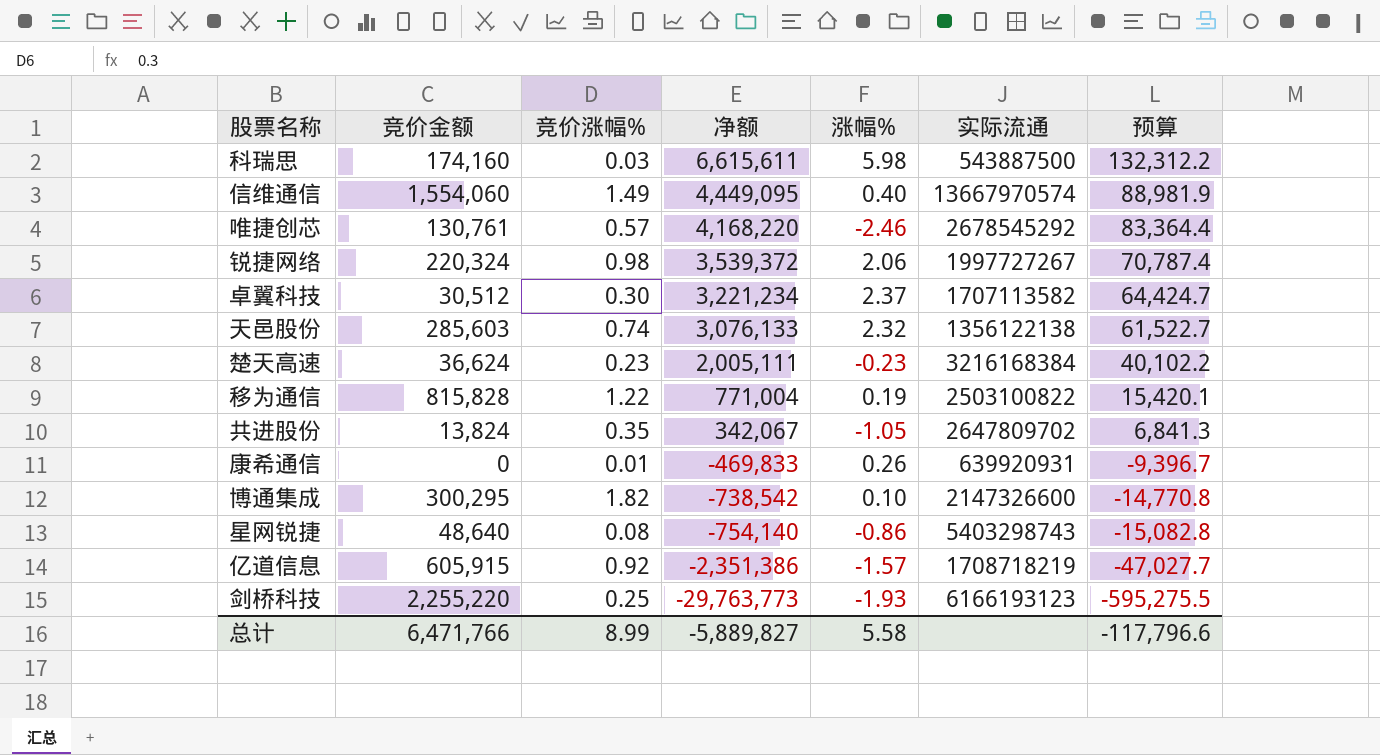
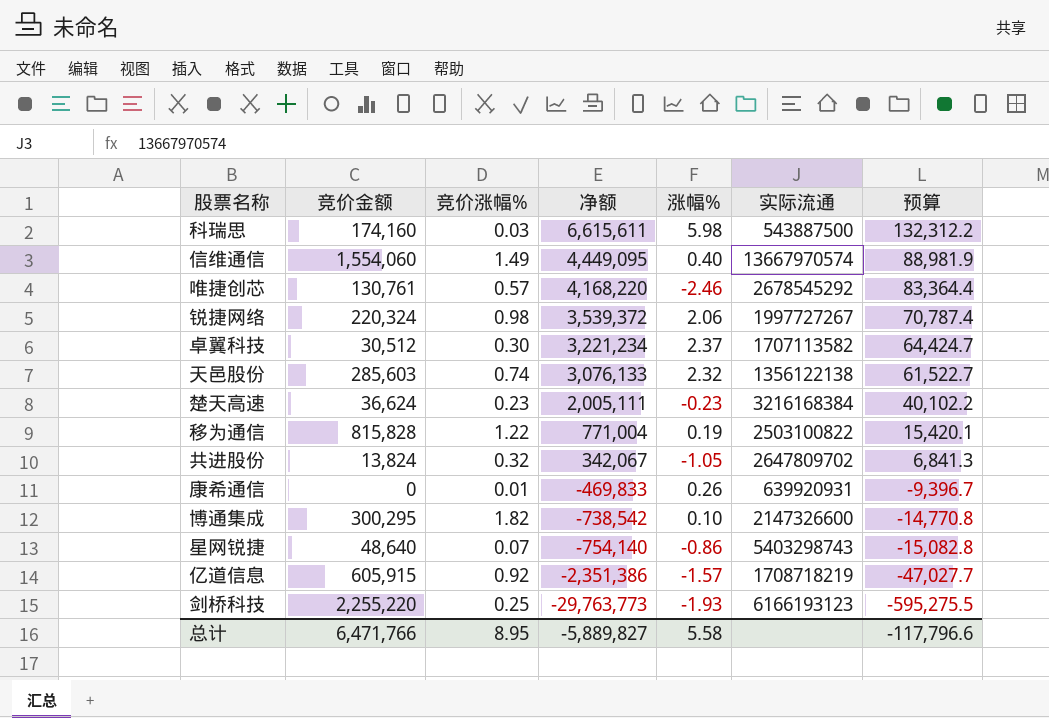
共进股份 | 竞价涨幅%: 0.35 -> 0.32
星网锐捷 | 竞价涨幅%: 0.08 -> 0.07
总计 | 竞价涨幅%: 8.99 -> 8.95

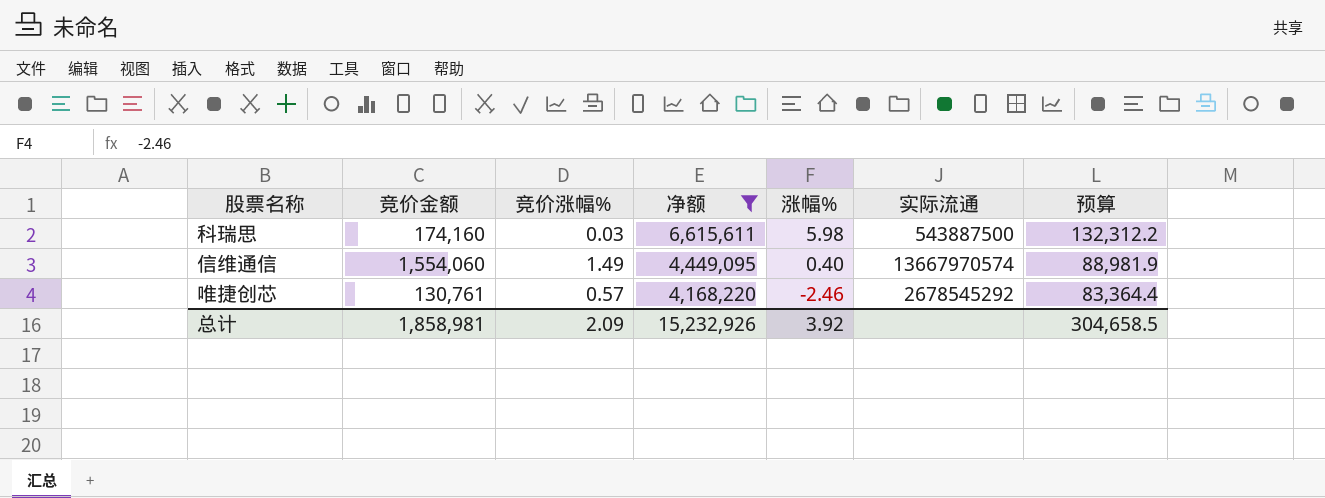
filter: none -> 净额 >= 4,168,220
总计 | 竞价金额: 6,471,766 -> 1,858,981
总计 | 竞价涨幅%: 8.95 -> 2.09
总计 | 净额: -5,889,827 -> 15,232,926
总计 | 涨幅%: 5.58 -> 3.92
总计 | 预算: -117,796.6 -> 304,658.5

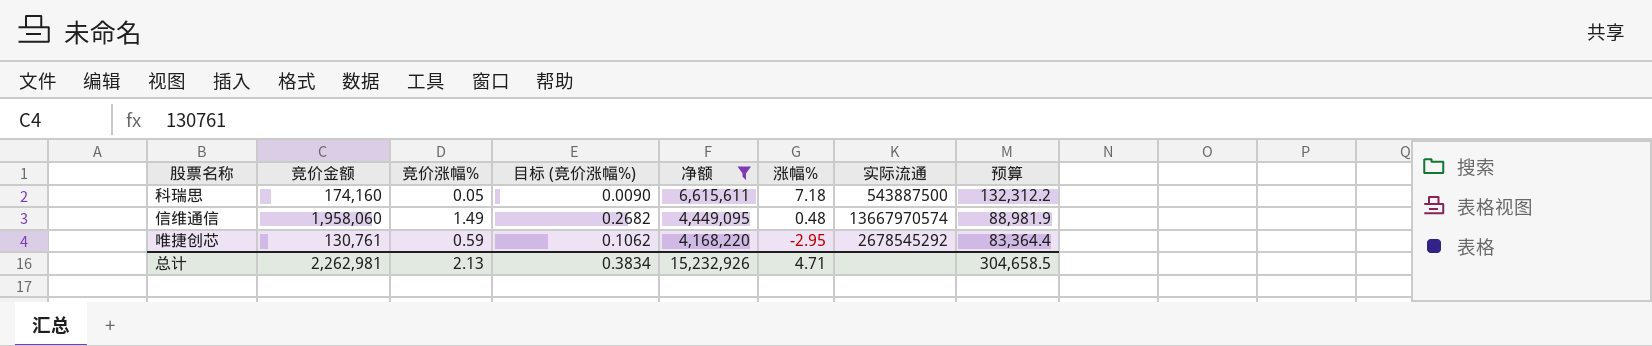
column 目标 (竞价涨幅%) | formula: none -> [竞价涨幅%] * 0.18
科瑞思 | 竞价涨幅%: 0.03 -> 0.05
科瑞思 | 涨幅%: 5.98 -> 7.18
信维通信 | 竞价金额: 1,554,060 -> 1,958,060
信维通信 | 涨幅%: 0.40 -> 0.48
唯捷创芯 | 竞价涨幅%: 0.57 -> 0.59
唯捷创芯 | 涨幅%: -2.46 -> -2.95
总计 | 竞价金额: 1,858,981 -> 2,262,981
总计 | 竞价涨幅%: 2.09 -> 2.13
总计 | 涨幅%: 3.92 -> 4.71

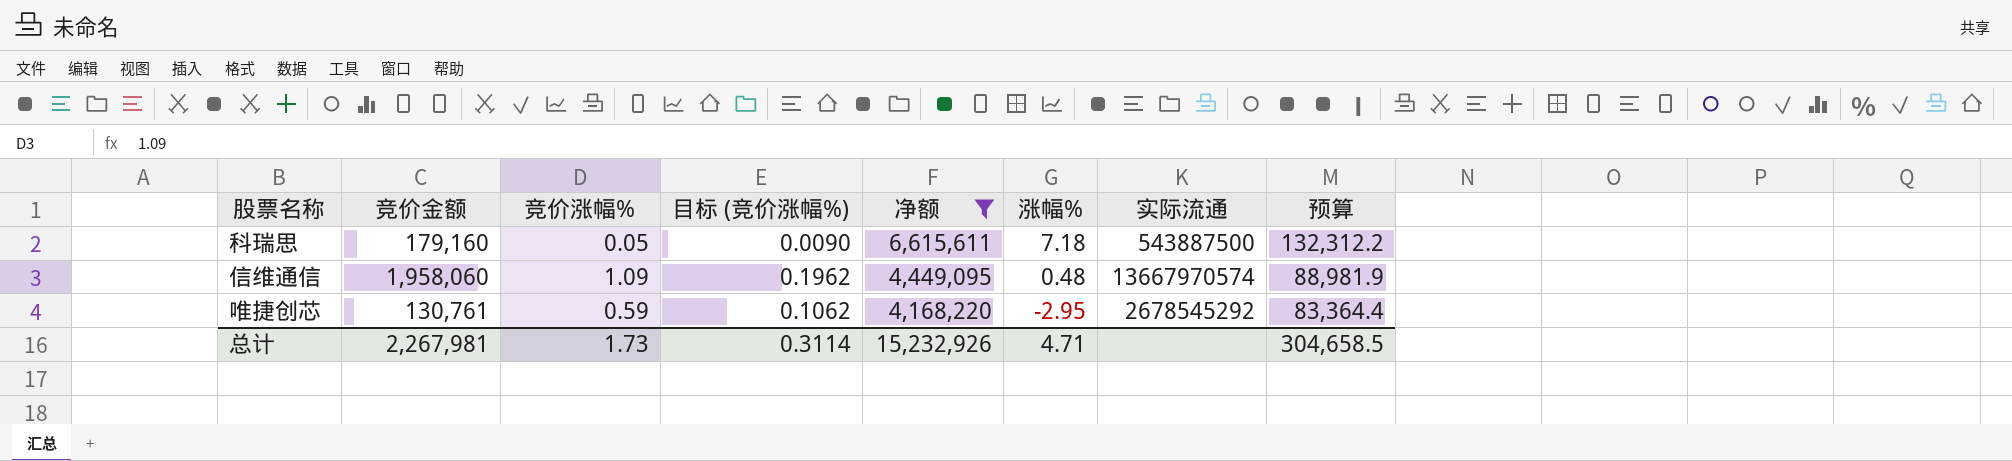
科瑞思 | 竞价金额: 174,160 -> 179,160
信维通信 | 竞价涨幅%: 1.49 -> 1.09
信维通信 | 目标 (竞价涨幅%): 0.2682 -> 0.1962
总计 | 竞价金额: 2,262,981 -> 2,267,981
总计 | 竞价涨幅%: 2.13 -> 1.73
总计 | 目标 (竞价涨幅%): 0.3834 -> 0.3114

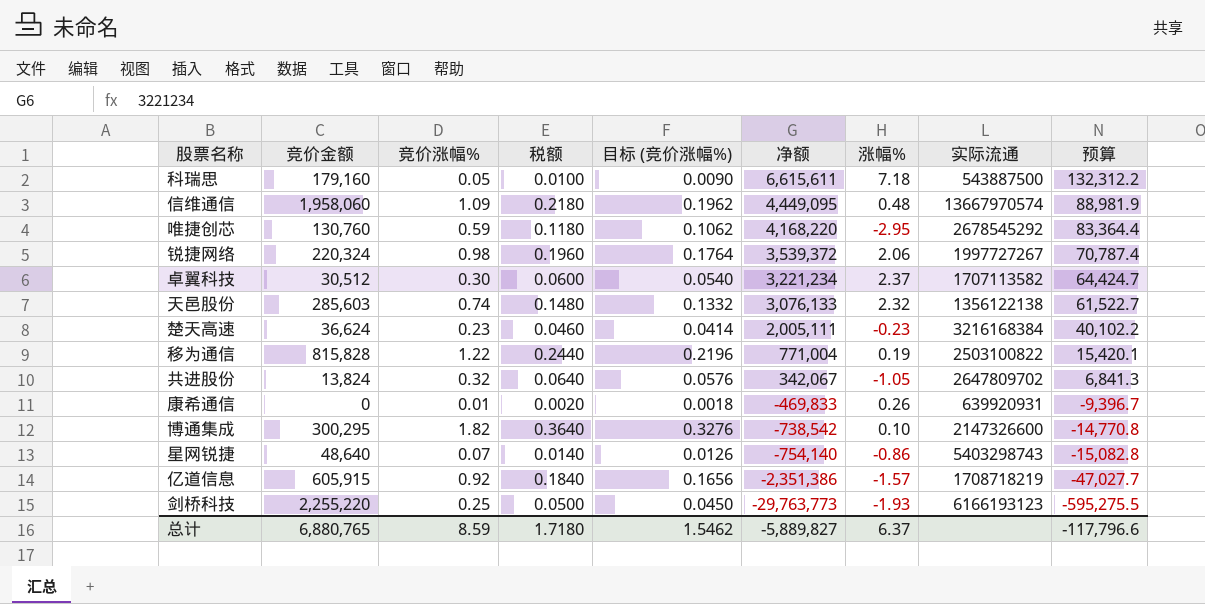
filter: 净额 >= 4,168,220 -> none
column 税额 | formula: none -> [竞价涨幅%] * 0.2
唯捷创芯 | 竞价金额: 130,761 -> 130,760
总计 | 竞价金额: 2,267,981 -> 6,880,765
总计 | 竞价涨幅%: 1.73 -> 8.59
总计 | 目标 (竞价涨幅%): 0.3114 -> 1.5462
总计 | 净额: 15,232,926 -> -5,889,827
总计 | 涨幅%: 4.71 -> 6.37
总计 | 预算: 304,658.5 -> -117,796.6

